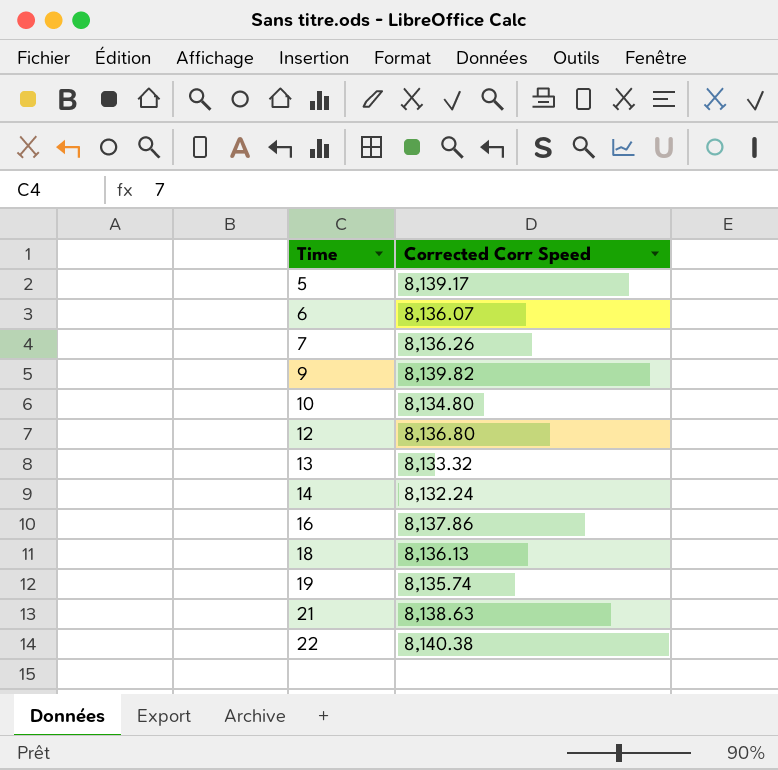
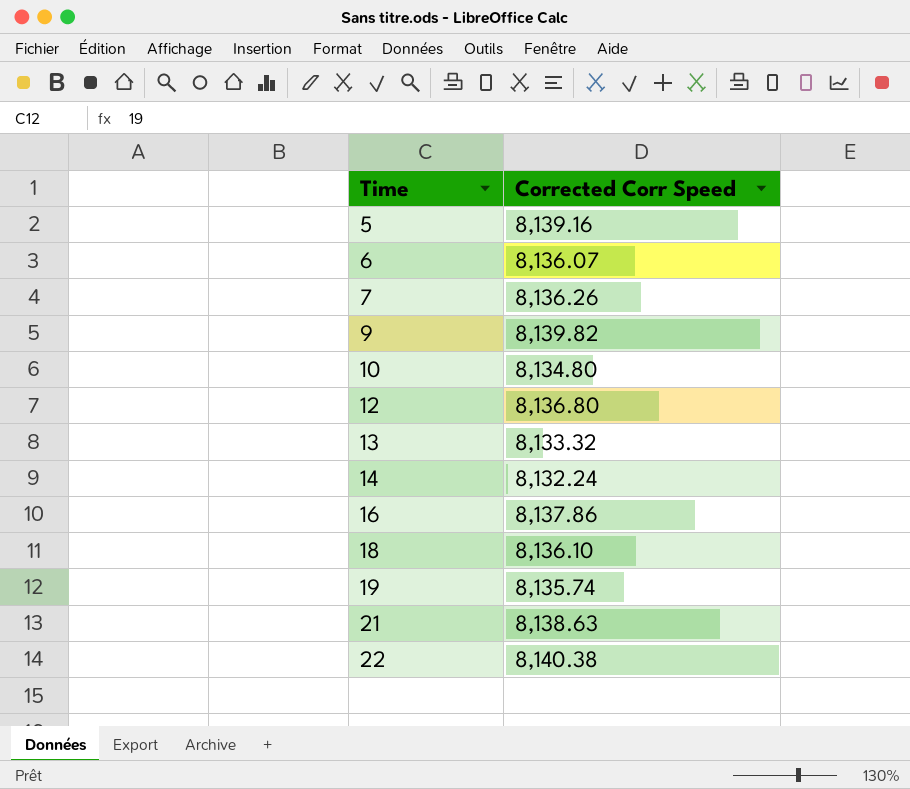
5 | Corrected Corr Speed: 8,139.17 -> 8,139.16
18 | Corrected Corr Speed: 8,136.13 -> 8,136.10

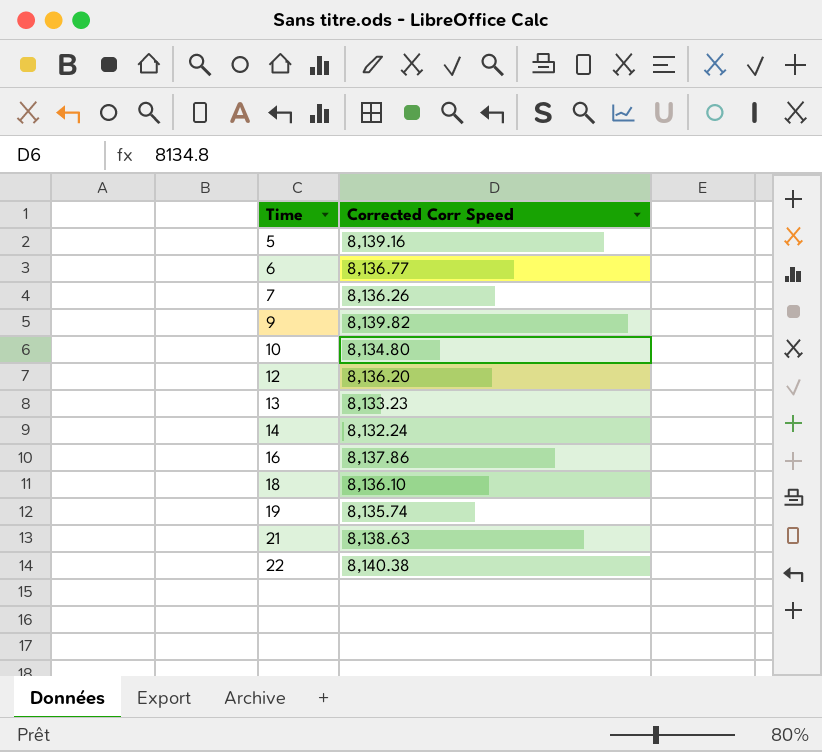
6 | Corrected Corr Speed: 8,136.07 -> 8,136.77
12 | Corrected Corr Speed: 8,136.80 -> 8,136.20
13 | Corrected Corr Speed: 8,133.32 -> 8,133.23

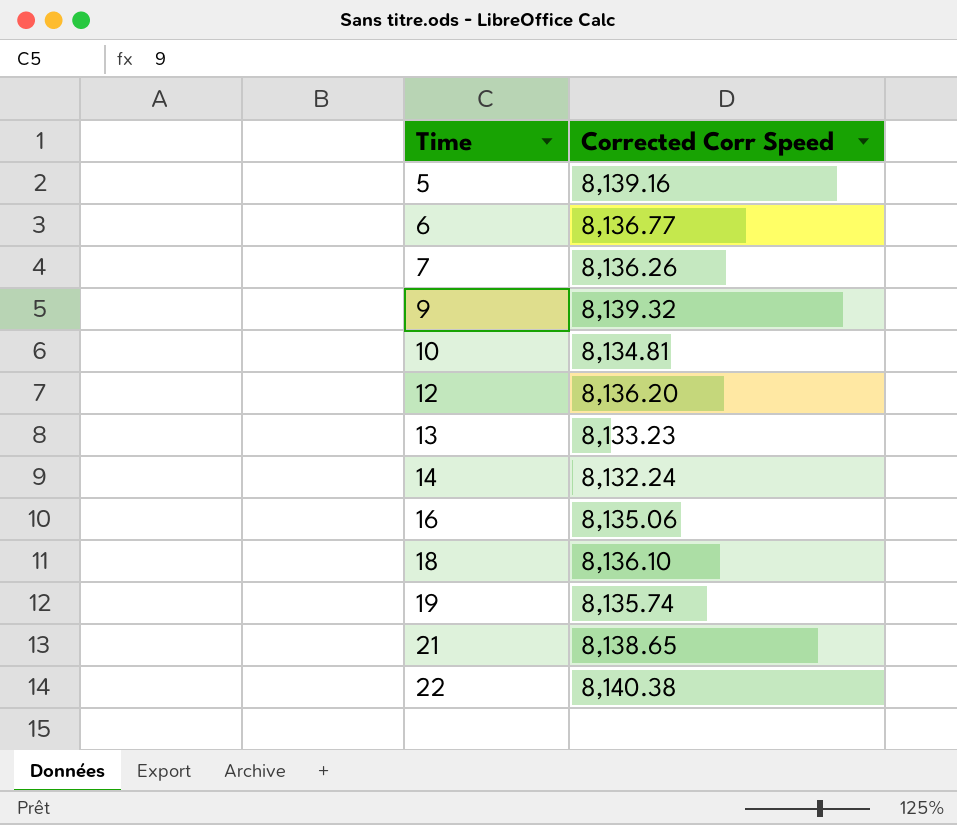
9 | Corrected Corr Speed: 8,139.82 -> 8,139.32
10 | Corrected Corr Speed: 8,134.80 -> 8,134.81
16 | Corrected Corr Speed: 8,137.86 -> 8,135.06
21 | Corrected Corr Speed: 8,138.63 -> 8,138.65

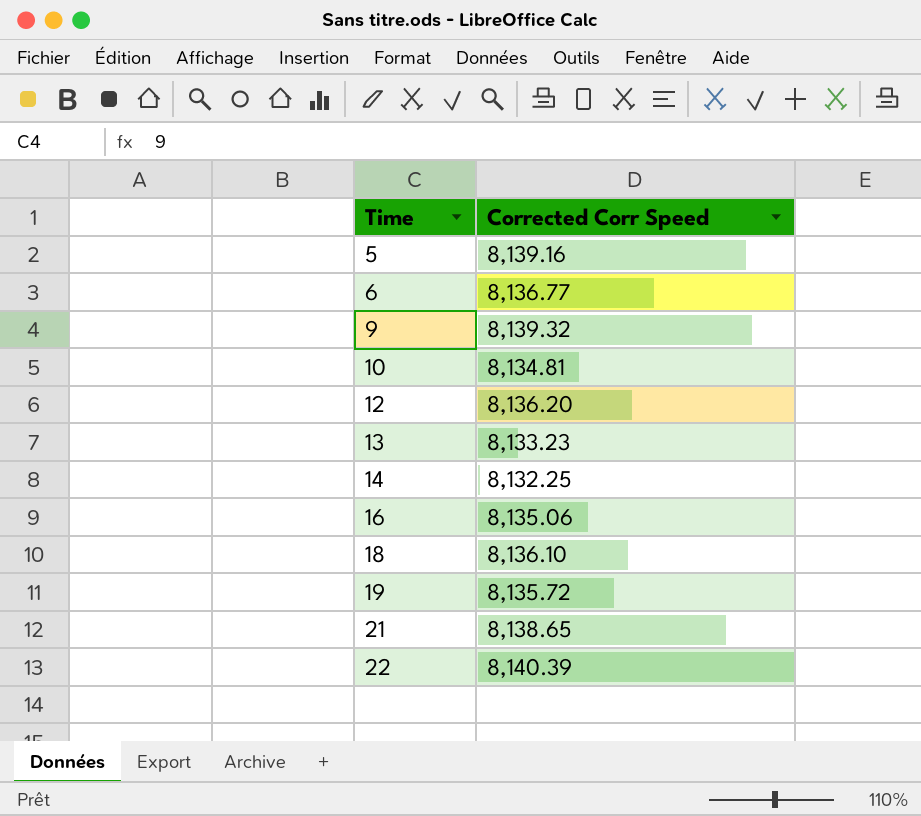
row 7: 8,136.26 -> none
14 | Corrected Corr Speed: 8,132.24 -> 8,132.25
19 | Corrected Corr Speed: 8,135.74 -> 8,135.72
22 | Corrected Corr Speed: 8,140.38 -> 8,140.39

